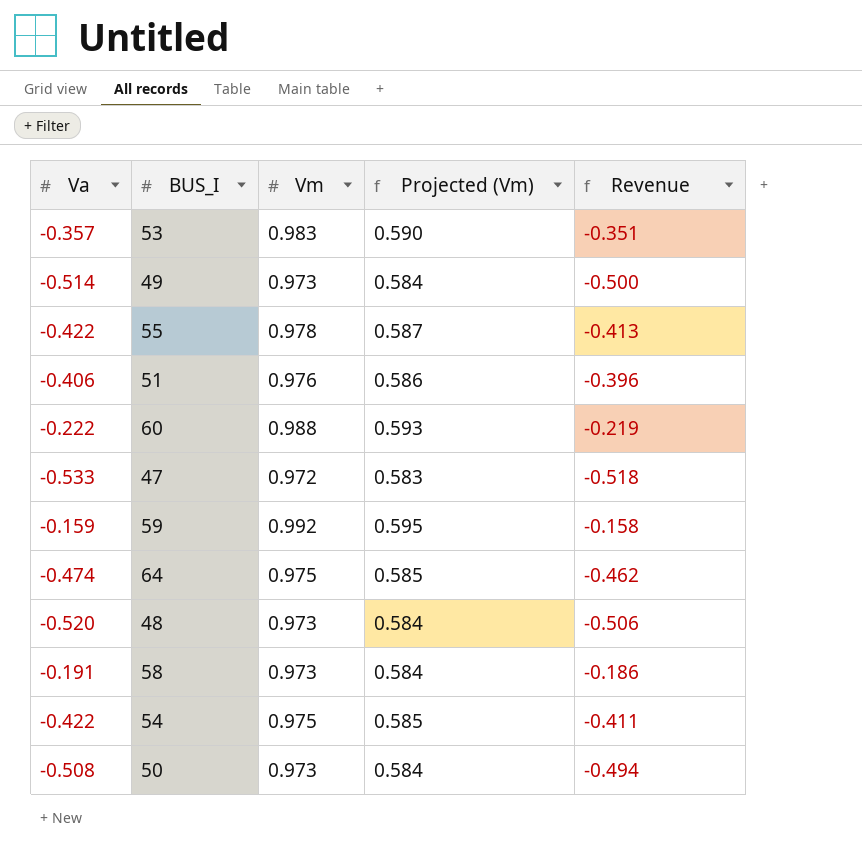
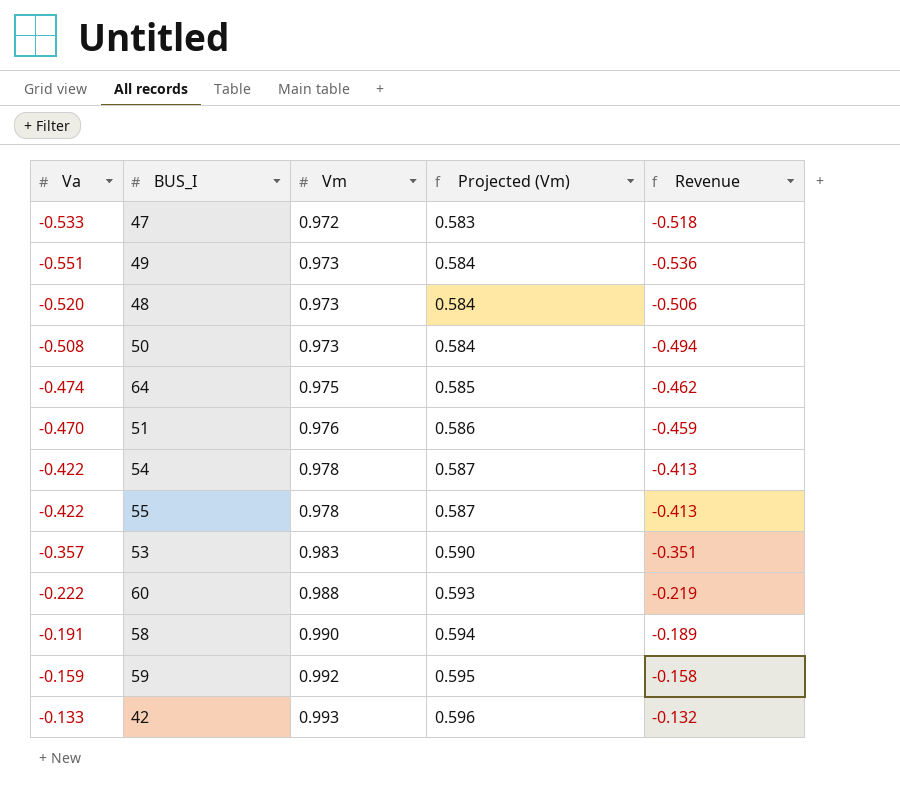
row order: none -> Vm ascending
49 | Va: -0.514 -> -0.551
49 | Revenue: -0.500 -> -0.536
51 | Va: -0.406 -> -0.470
51 | Revenue: -0.396 -> -0.459
54 | Vm: 0.975 -> 0.978
54 | Projected (Vm): 0.585 -> 0.587
54 | Revenue: -0.411 -> -0.413
58 | Vm: 0.973 -> 0.990
58 | Projected (Vm): 0.584 -> 0.594
58 | Revenue: -0.186 -> -0.189
row 42: none -> -0.133 | 0.993 | 0.596 | -0.132

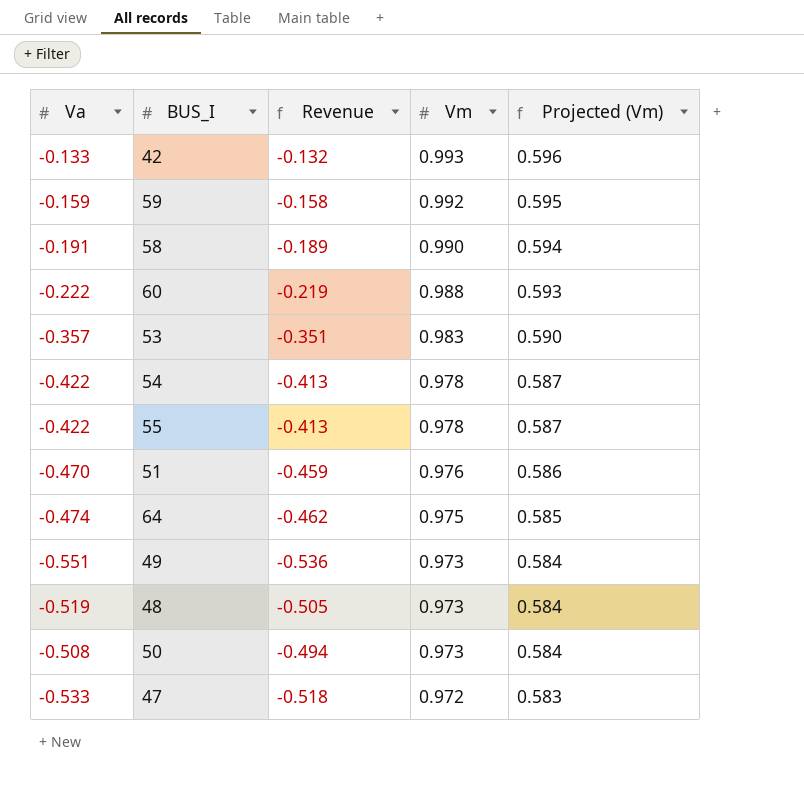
row order: Vm ascending -> Vm descending
column Revenue | position: 5 -> 3
48 | Va: -0.520 -> -0.519
48 | Revenue: -0.506 -> -0.505

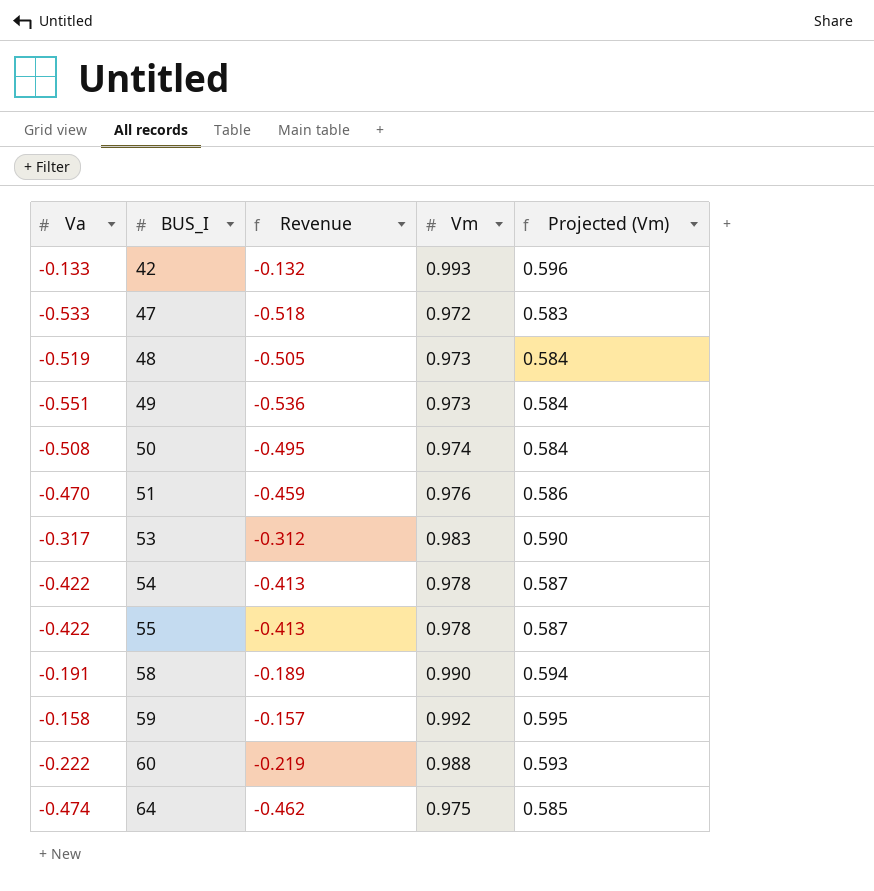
row order: Vm descending -> BUS_I ascending
50 | Revenue: -0.494 -> -0.495
50 | Vm: 0.973 -> 0.974
53 | Va: -0.357 -> -0.317
53 | Revenue: -0.351 -> -0.312
59 | Va: -0.159 -> -0.158
59 | Revenue: -0.158 -> -0.157

